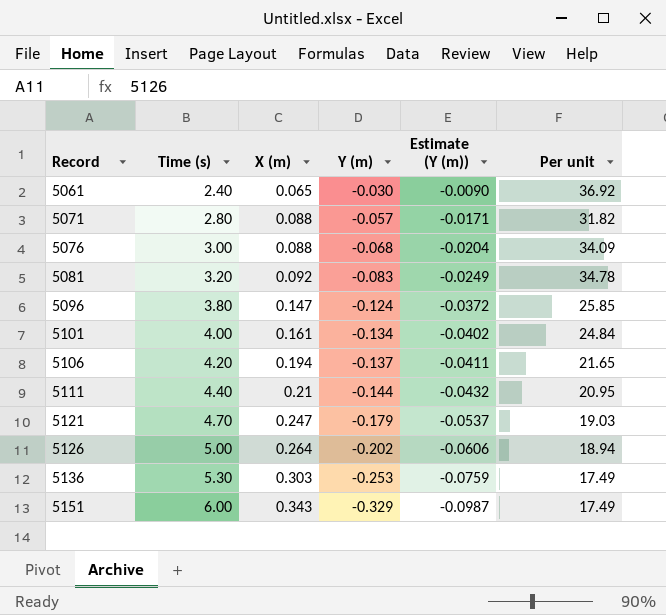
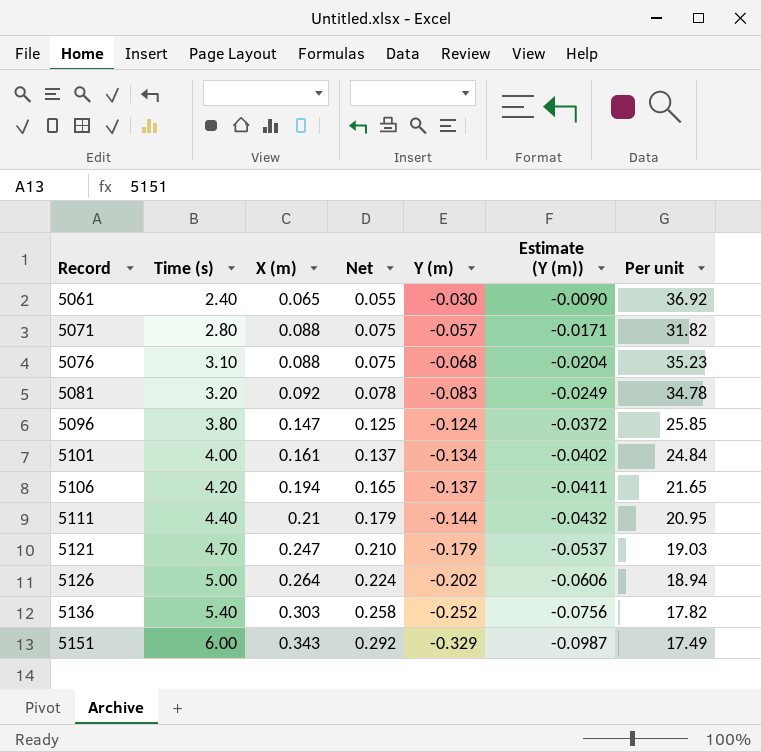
column Net | formula: none -> [X (m)] * 0.85
5076 | Time (s): 3.00 -> 3.10
5076 | Per unit: 34.09 -> 35.23
5136 | Time (s): 5.30 -> 5.40
5136 | Y (m): -0.253 -> -0.252
5136 | Estimate (Y (m)): -0.0759 -> -0.0756
5136 | Per unit: 17.49 -> 17.82

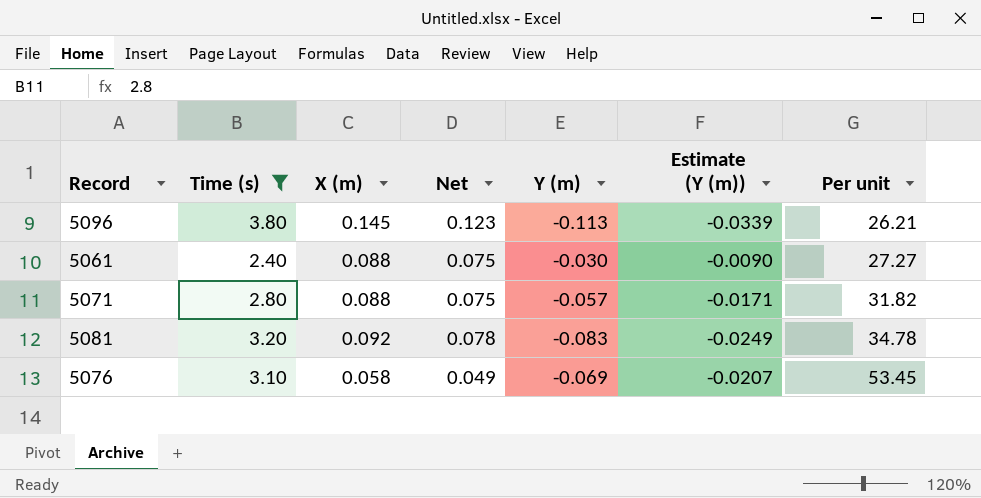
filter: none -> Time (s) <= 3.80
row order: Record ascending -> Per unit ascending
5096 | X (m): 0.147 -> 0.145
5096 | Net: 0.125 -> 0.123
5096 | Y (m): -0.124 -> -0.113
5096 | Estimate (Y (m)): -0.0372 -> -0.0339
5096 | Per unit: 25.85 -> 26.21
5061 | X (m): 0.065 -> 0.088
5061 | Net: 0.055 -> 0.075
5061 | Per unit: 36.92 -> 27.27
5076 | X (m): 0.088 -> 0.058
5076 | Net: 0.075 -> 0.049
5076 | Y (m): -0.068 -> -0.069
5076 | Estimate (Y (m)): -0.0204 -> -0.0207
5076 | Per unit: 35.23 -> 53.45

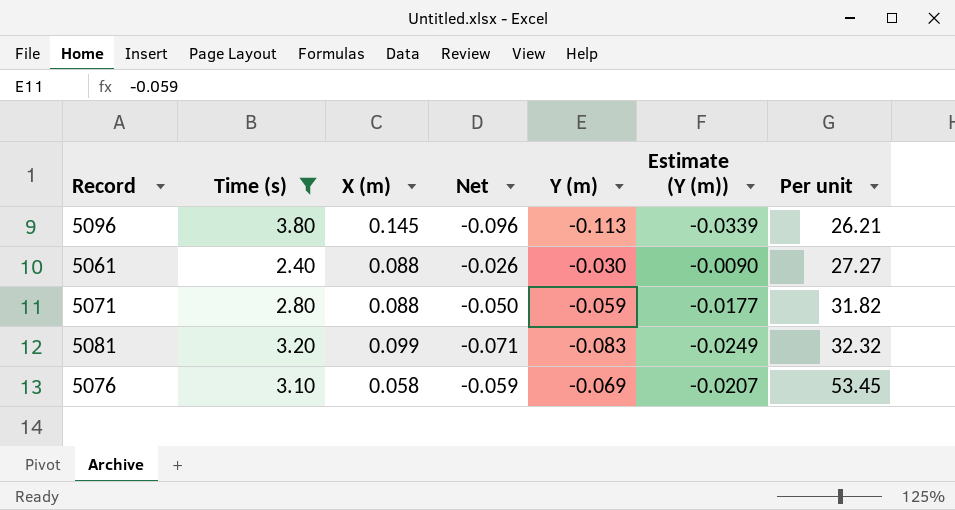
column Net | formula: [X (m)] * 0.85 -> [Y (m)] * 0.85
5071 | Y (m): -0.057 -> -0.059
5071 | Estimate (Y (m)): -0.0171 -> -0.0177
5081 | X (m): 0.092 -> 0.099
5081 | Per unit: 34.78 -> 32.32

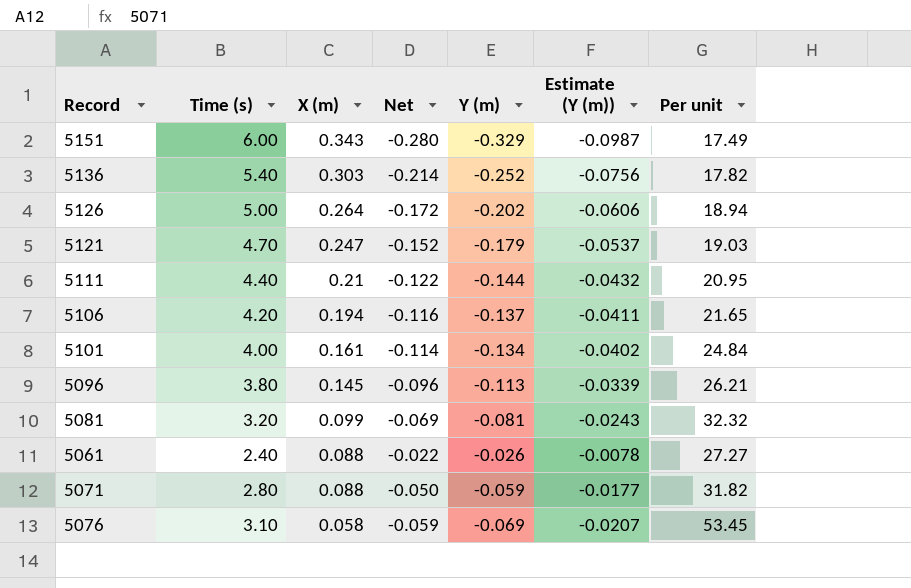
filter: Time (s) <= 3.80 -> none
row order: Per unit ascending -> X (m) descending
5081 | Net: -0.071 -> -0.069
5081 | Y (m): -0.083 -> -0.081
5081 | Estimate (Y (m)): -0.0249 -> -0.0243
5061 | Net: -0.026 -> -0.022
5061 | Y (m): -0.030 -> -0.026
5061 | Estimate (Y (m)): -0.0090 -> -0.0078

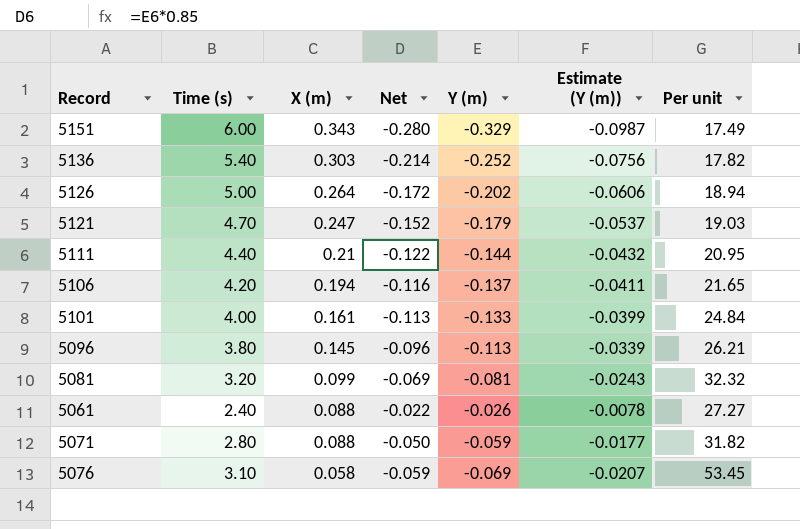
5101 | Net: -0.114 -> -0.113
5101 | Y (m): -0.134 -> -0.133
5101 | Estimate (Y (m)): -0.0402 -> -0.0399

